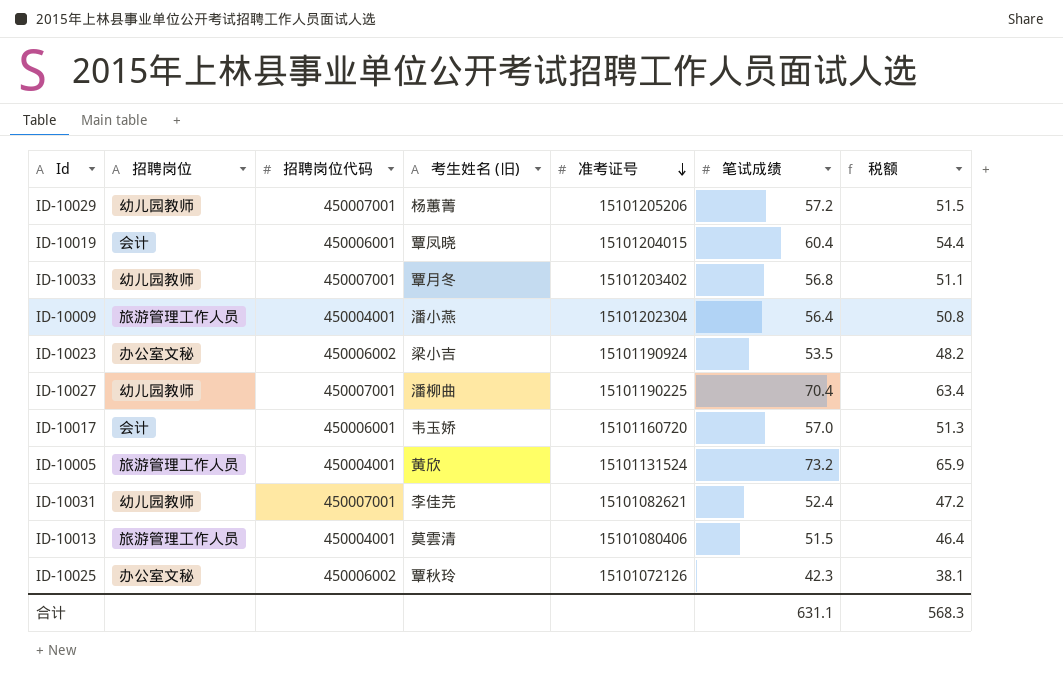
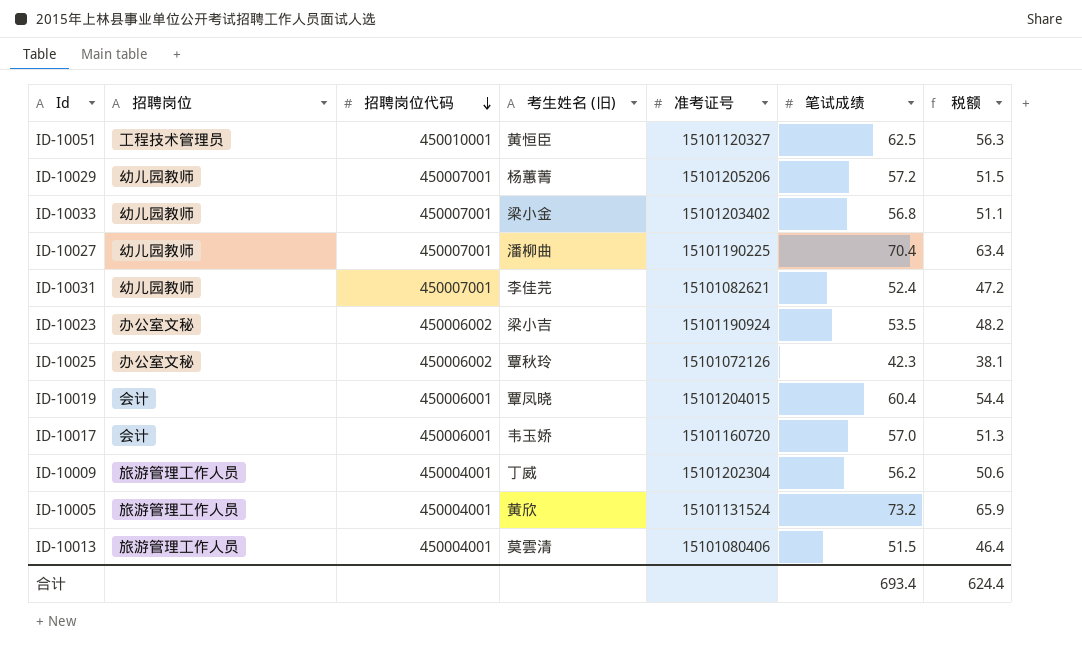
row order: 准考证号 descending -> 招聘岗位代码 descending
row ID-10051: none -> 工程技术管理员 | 450010001 | 黄恒臣 | 15101120327 | 62.5 | 56.3
ID-10033 | 考生姓名 (旧): 覃月冬 -> 梁小金
ID-10009 | 考生姓名 (旧): 潘小燕 -> 丁威
ID-10009 | 笔试成绩: 56.4 -> 56.2
ID-10009 | 税额: 50.8 -> 50.6
合计 | 笔试成绩: 631.1 -> 693.4
合计 | 税额: 568.3 -> 624.4

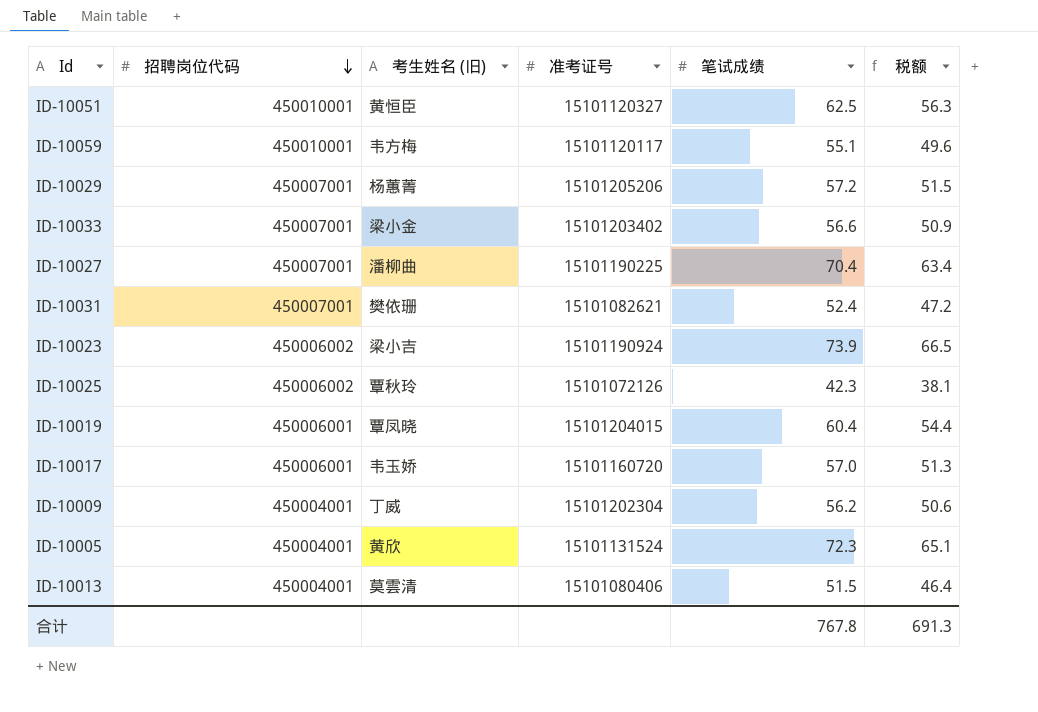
column 招聘岗位 | position: 2 -> none
row ID-10059: none -> 450010001 | 韦方梅 | 15101120117 | 55.1 | 49.6
ID-10033 | 笔试成绩: 56.8 -> 56.6
ID-10033 | 税额: 51.1 -> 50.9
ID-10031 | 考生姓名 (旧): 李佳芫 -> 樊依珊
ID-10023 | 笔试成绩: 53.5 -> 73.9
ID-10023 | 税额: 48.2 -> 66.5
ID-10005 | 笔试成绩: 73.2 -> 72.3
ID-10005 | 税额: 65.9 -> 65.1
合计 | 笔试成绩: 693.4 -> 767.8
合计 | 税额: 624.4 -> 691.3

